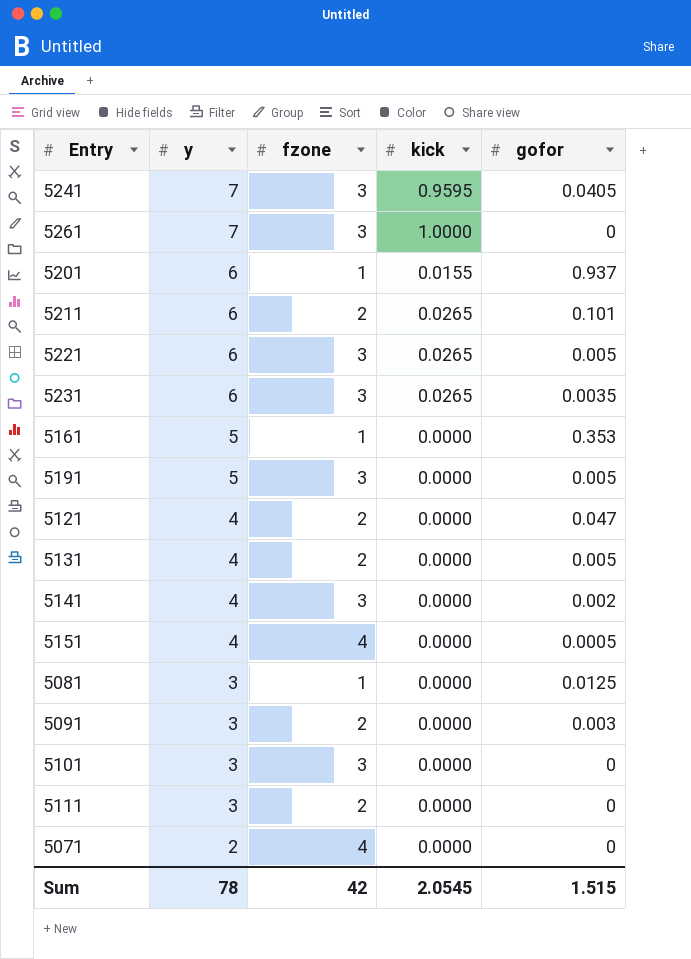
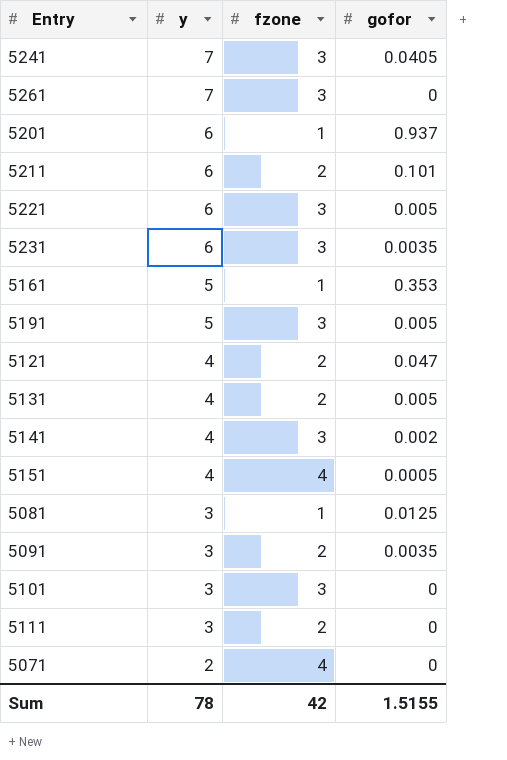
column kick | position: 4 -> none
5091 | gofor: 0.003 -> 0.0035
Sum | gofor: 1.515 -> 1.5155

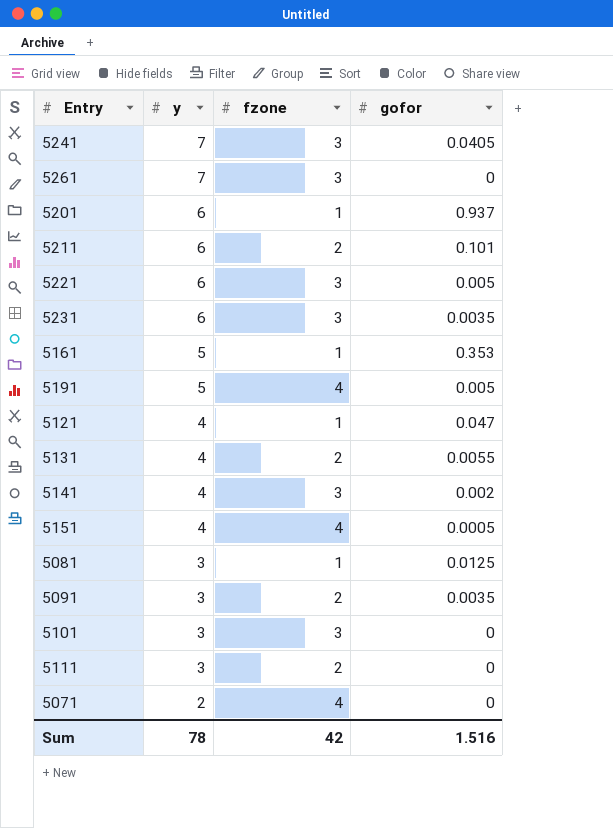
5191 | fzone: 3 -> 4
5121 | fzone: 2 -> 1
5131 | gofor: 0.005 -> 0.0055
Sum | gofor: 1.5155 -> 1.516

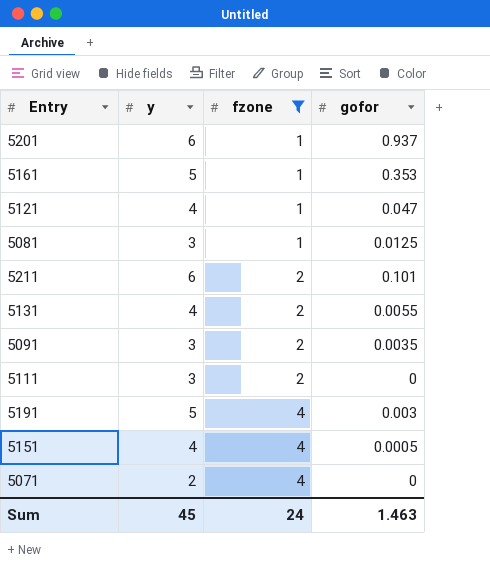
filter: none -> fzone != 3
row order: y descending -> fzone ascending
5191 | gofor: 0.005 -> 0.003
Sum | y: 78 -> 45
Sum | fzone: 42 -> 24
Sum | gofor: 1.516 -> 1.463

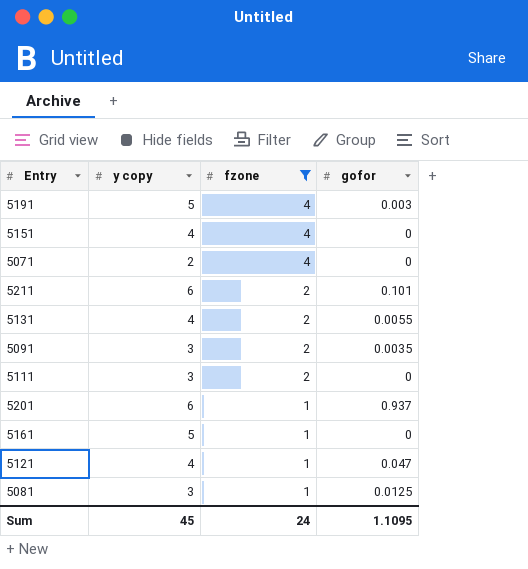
row order: fzone ascending -> fzone descending
column name: y -> y copy
5151 | gofor: 0.0005 -> 0
5161 | gofor: 0.353 -> 0
Sum | gofor: 1.463 -> 1.1095

